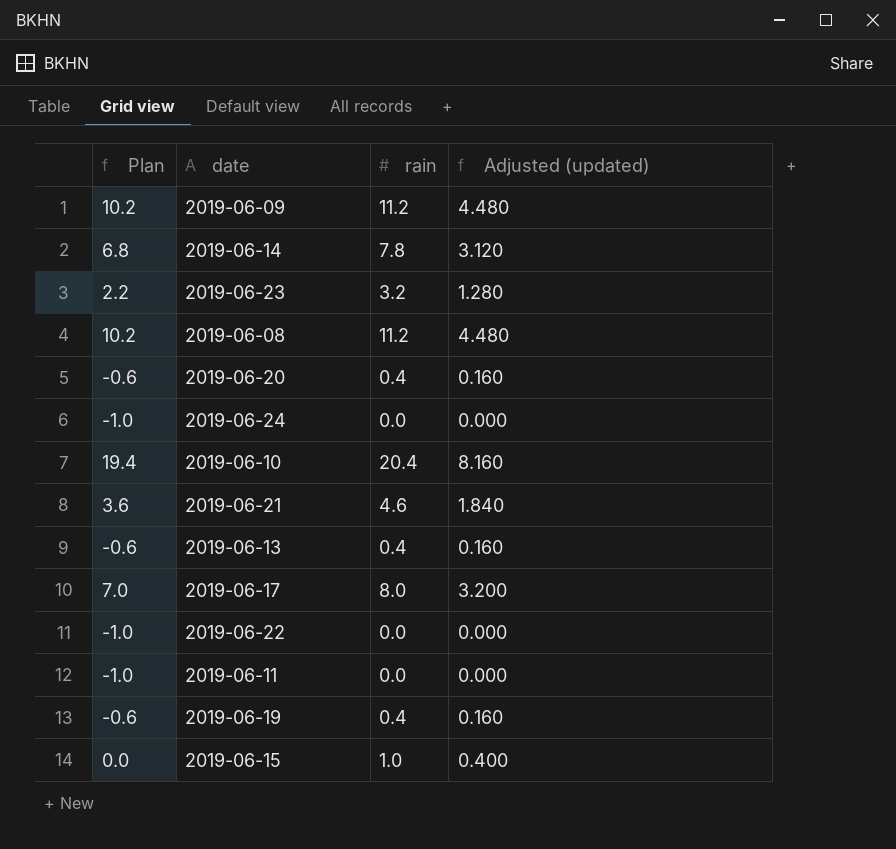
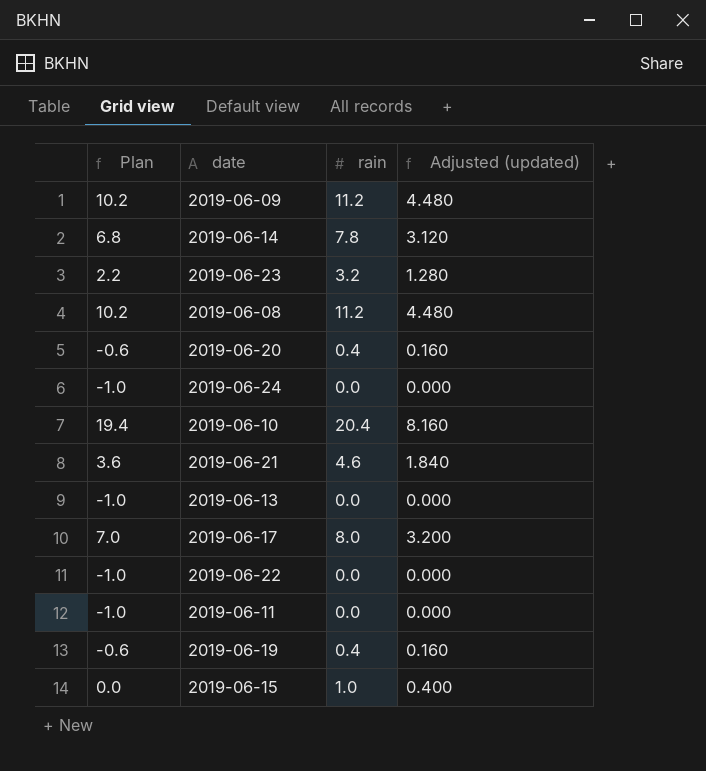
2019-06-13 | Plan: -0.6 -> -1.0
2019-06-13 | rain: 0.4 -> 0.0
2019-06-13 | Adjusted (updated): 0.160 -> 0.000

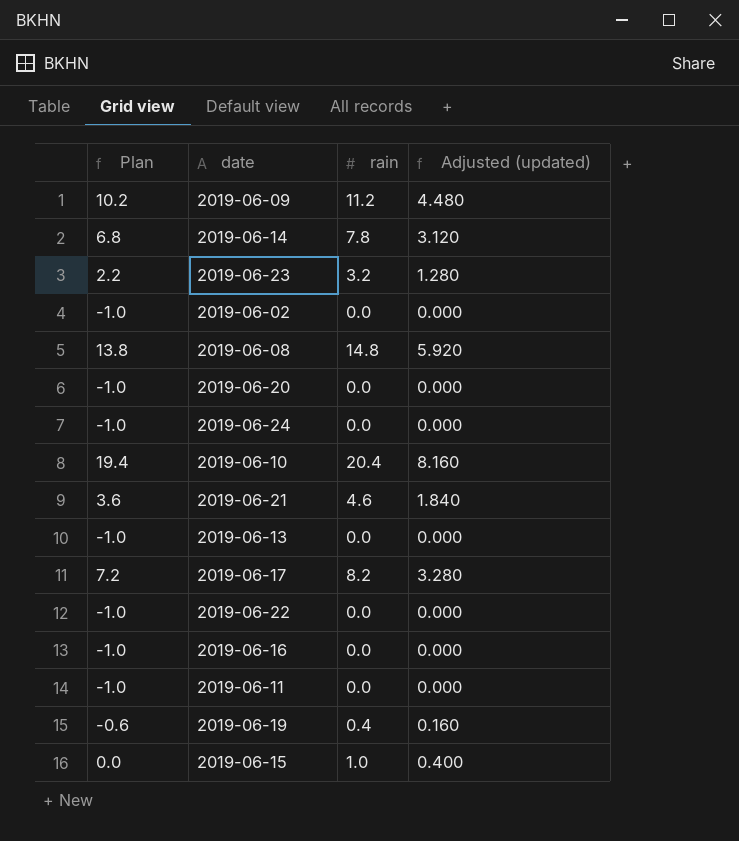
row 2019-06-02: none -> -1.0 | 0.0 | 0.000
2019-06-08 | Plan: 10.2 -> 13.8
2019-06-08 | rain: 11.2 -> 14.8
2019-06-08 | Adjusted (updated): 4.480 -> 5.920
2019-06-20 | Plan: -0.6 -> -1.0
2019-06-20 | rain: 0.4 -> 0.0
2019-06-20 | Adjusted (updated): 0.160 -> 0.000
2019-06-17 | Plan: 7.0 -> 7.2
2019-06-17 | rain: 8.0 -> 8.2
2019-06-17 | Adjusted (updated): 3.200 -> 3.280
row 2019-06-16: none -> -1.0 | 0.0 | 0.000

